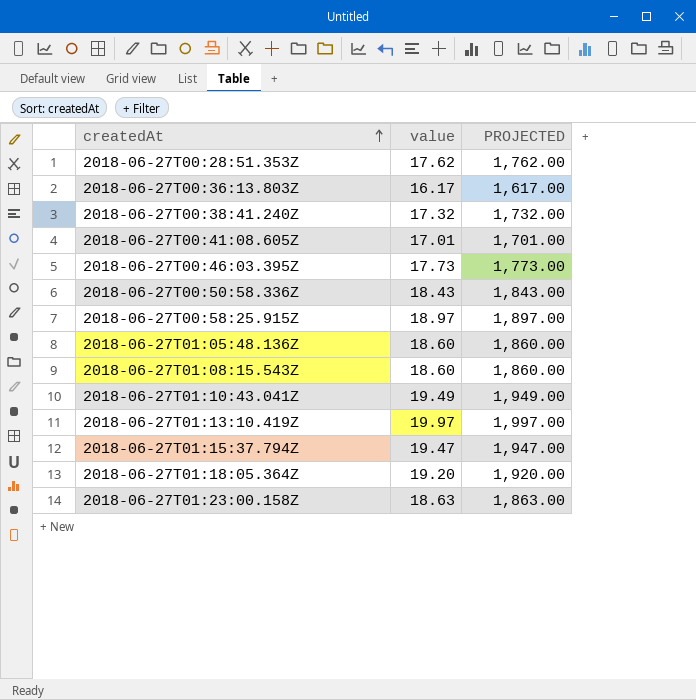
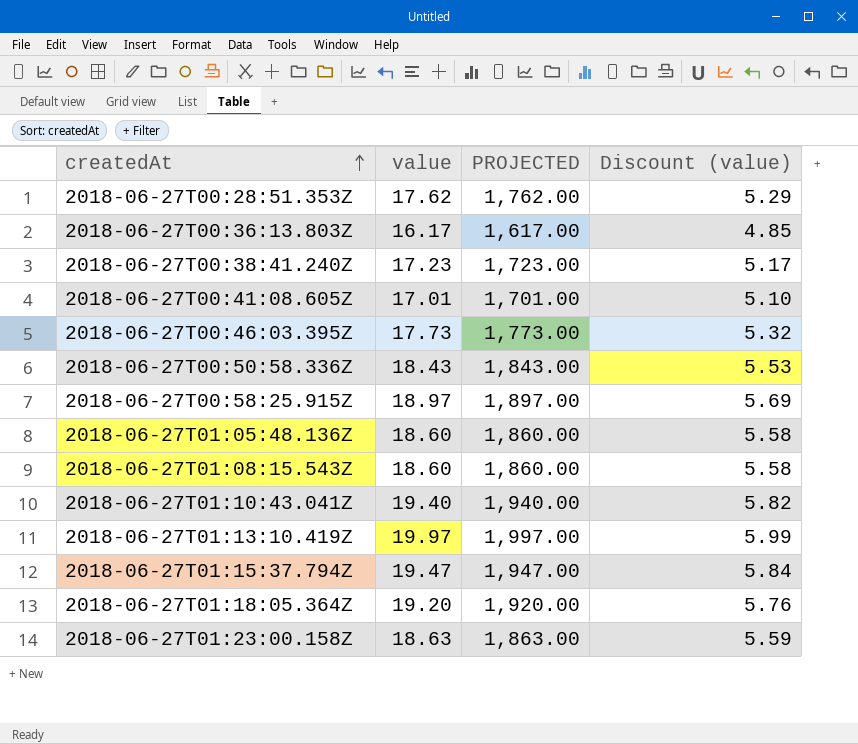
column Discount (value) | formula: none -> [value] * 0.3
2018-06-27T00:38:41.240Z | value: 17.32 -> 17.23
2018-06-27T00:38:41.240Z | PROJECTED: 1,732.00 -> 1,723.00
2018-06-27T01:10:43.041Z | value: 19.49 -> 19.40
2018-06-27T01:10:43.041Z | PROJECTED: 1,949.00 -> 1,940.00

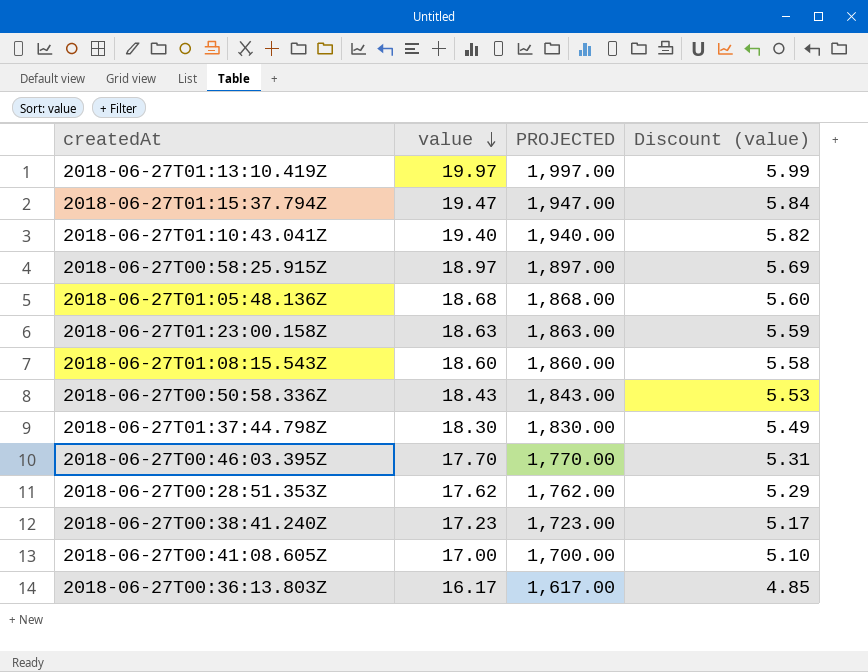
row order: createdAt ascending -> value descending
row 2018-06-27T01:18:05.364Z: 19.20 | 1,920.00 | 5.76 -> none
2018-06-27T01:05:48.136Z | value: 18.60 -> 18.68
2018-06-27T01:05:48.136Z | PROJECTED: 1,860.00 -> 1,868.00
2018-06-27T01:05:48.136Z | Discount (value): 5.58 -> 5.60
row 2018-06-27T01:37:44.798Z: none -> 18.30 | 1,830.00 | 5.49
2018-06-27T00:46:03.395Z | value: 17.73 -> 17.70
2018-06-27T00:46:03.395Z | PROJECTED: 1,773.00 -> 1,770.00
2018-06-27T00:46:03.395Z | Discount (value): 5.32 -> 5.31
2018-06-27T00:41:08.605Z | value: 17.01 -> 17.00
2018-06-27T00:41:08.605Z | PROJECTED: 1,701.00 -> 1,700.00

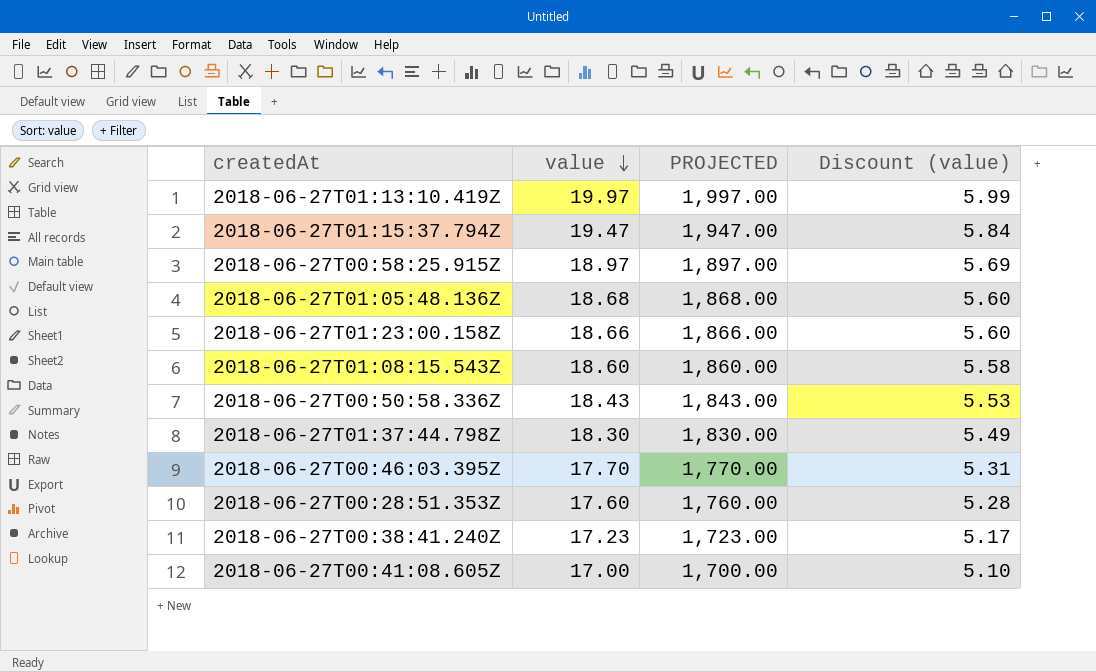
row 2018-06-27T01:10:43.041Z: 19.40 | 1,940.00 | 5.82 -> none
row 2018-06-27T00:36:13.803Z: 16.17 | 1,617.00 | 4.85 -> none
2018-06-27T01:23:00.158Z | value: 18.63 -> 18.66
2018-06-27T01:23:00.158Z | PROJECTED: 1,863.00 -> 1,866.00
2018-06-27T01:23:00.158Z | Discount (value): 5.59 -> 5.60
2018-06-27T00:28:51.353Z | value: 17.62 -> 17.60
2018-06-27T00:28:51.353Z | PROJECTED: 1,762.00 -> 1,760.00
2018-06-27T00:28:51.353Z | Discount (value): 5.29 -> 5.28

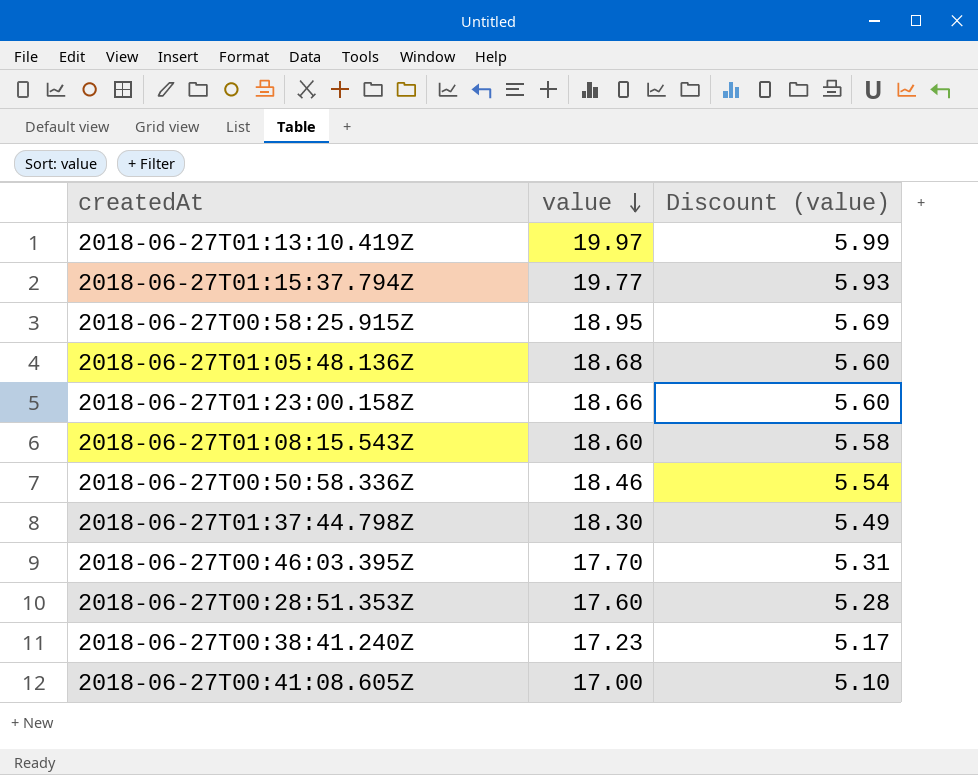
column PROJECTED | formula: [value] * 100 -> none
2018-06-27T01:15:37.794Z | value: 19.47 -> 19.77
2018-06-27T01:15:37.794Z | Discount (value): 5.84 -> 5.93
2018-06-27T00:58:25.915Z | value: 18.97 -> 18.95
2018-06-27T00:50:58.336Z | value: 18.43 -> 18.46
2018-06-27T00:50:58.336Z | Discount (value): 5.53 -> 5.54

